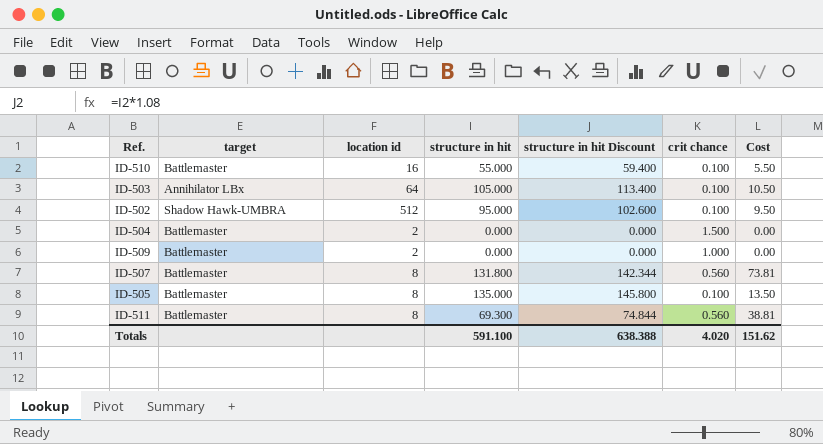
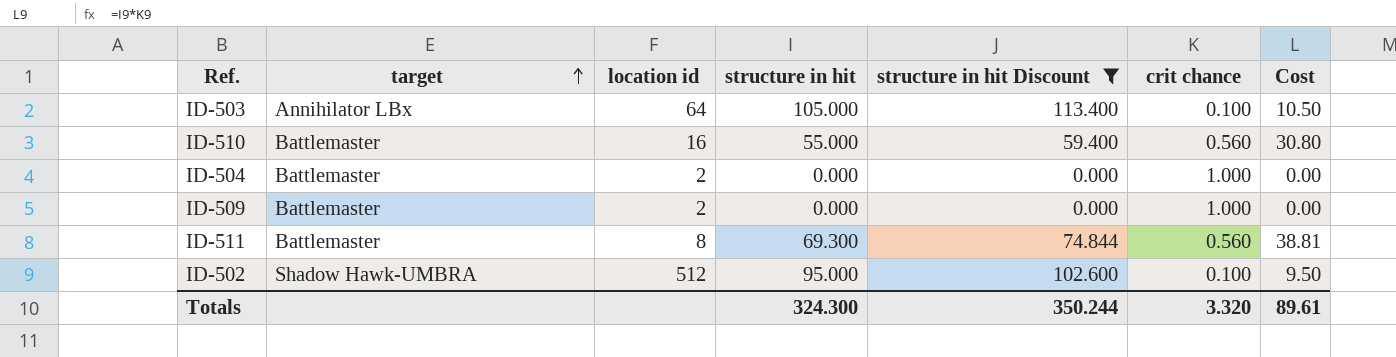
filter: none -> structure in hit Discount <= 113.400
row order: none -> target ascending
ID-510 | crit chance: 0.100 -> 0.560
ID-510 | Cost: 5.50 -> 30.80
ID-504 | crit chance: 1.500 -> 1.000
Totals | structure in hit: 591.100 -> 324.300
Totals | structure in hit Discount: 638.388 -> 350.244
Totals | crit chance: 4.020 -> 3.320
Totals | Cost: 151.62 -> 89.61

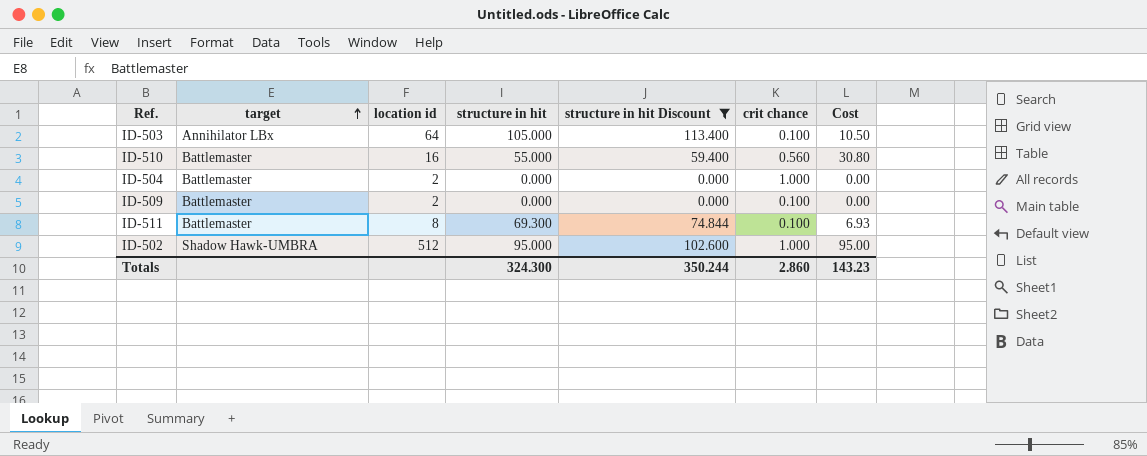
ID-509 | crit chance: 1.000 -> 0.100
ID-511 | crit chance: 0.560 -> 0.100
ID-511 | Cost: 38.81 -> 6.93
ID-502 | crit chance: 0.100 -> 1.000
ID-502 | Cost: 9.50 -> 95.00
Totals | crit chance: 3.320 -> 2.860
Totals | Cost: 89.61 -> 143.23

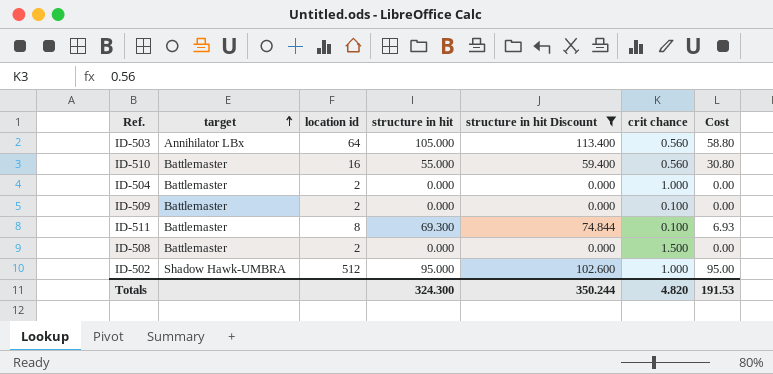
ID-503 | crit chance: 0.100 -> 0.560
ID-503 | Cost: 10.50 -> 58.80
row ID-508: none -> Battlemaster | 2 | 0.000 | 0.000 | 1.500 | 0.00
Totals | crit chance: 2.860 -> 4.820
Totals | Cost: 143.23 -> 191.53

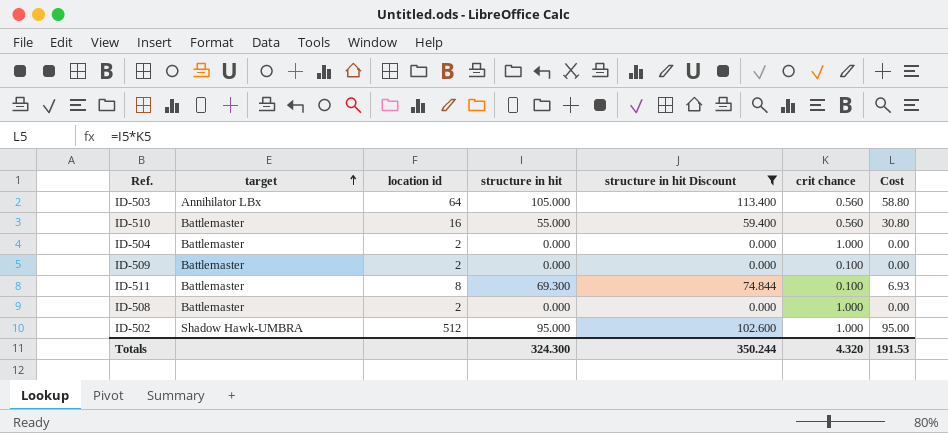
ID-508 | crit chance: 1.500 -> 1.000
Totals | crit chance: 4.820 -> 4.320

